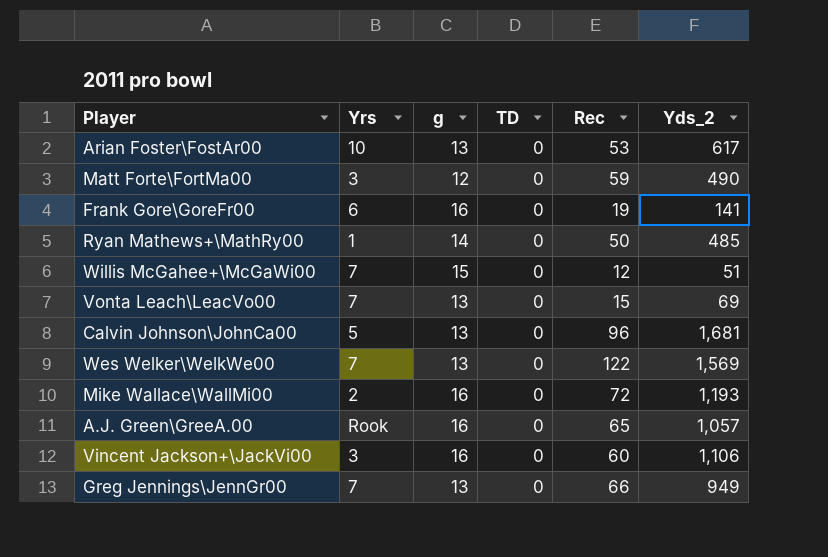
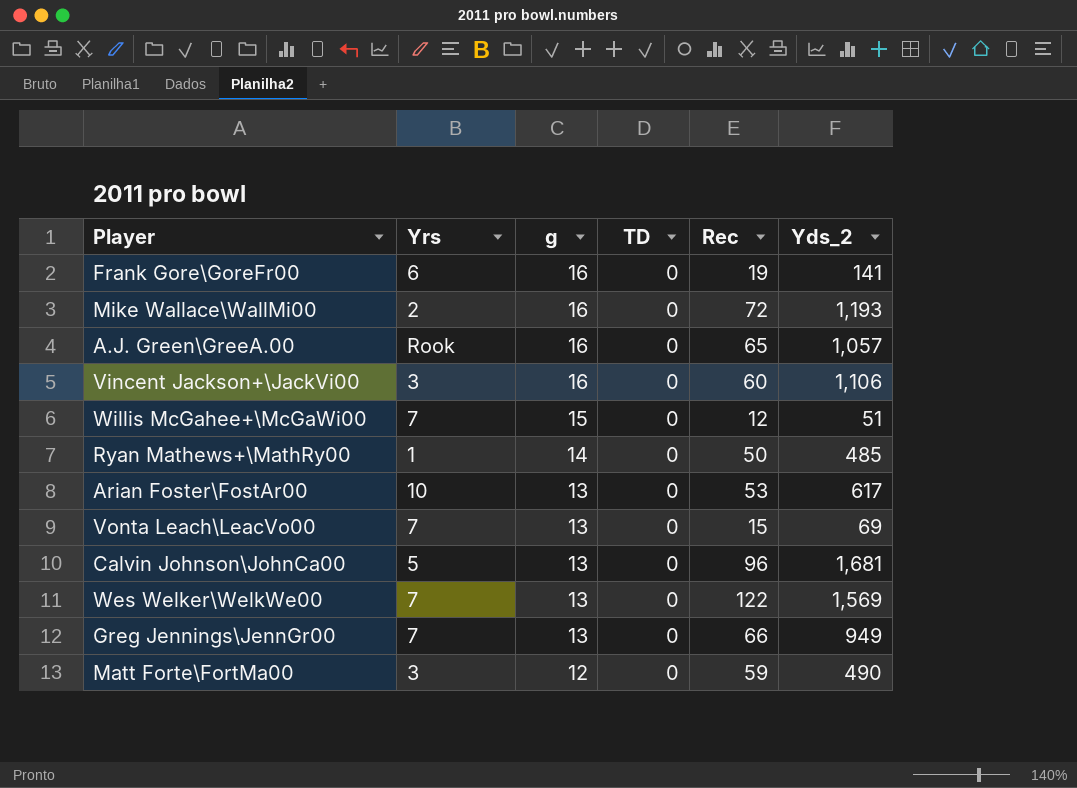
row order: none -> g descending

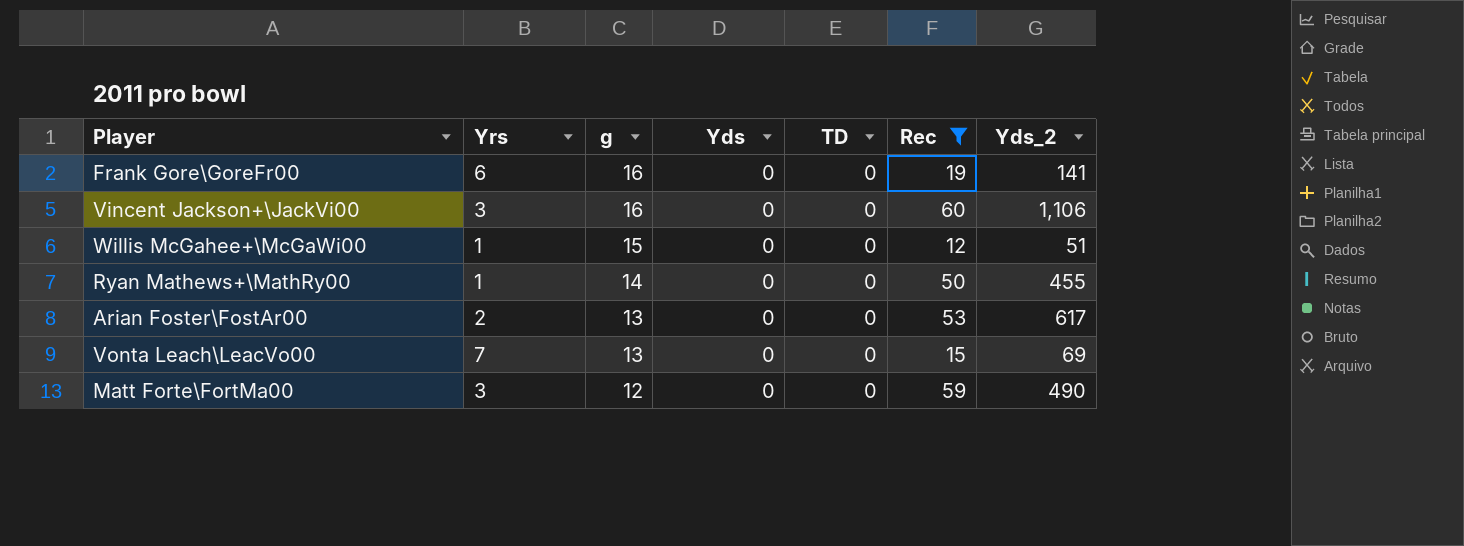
filter: none -> Rec <= 60
column Yds | position: none -> 4
Willis McGahee+\McGaWi00 | Yrs: 7 -> 1
Ryan Mathews+\MathRy00 | Yds_2: 485 -> 455
Arian Foster\FostAr00 | Yrs: 10 -> 2

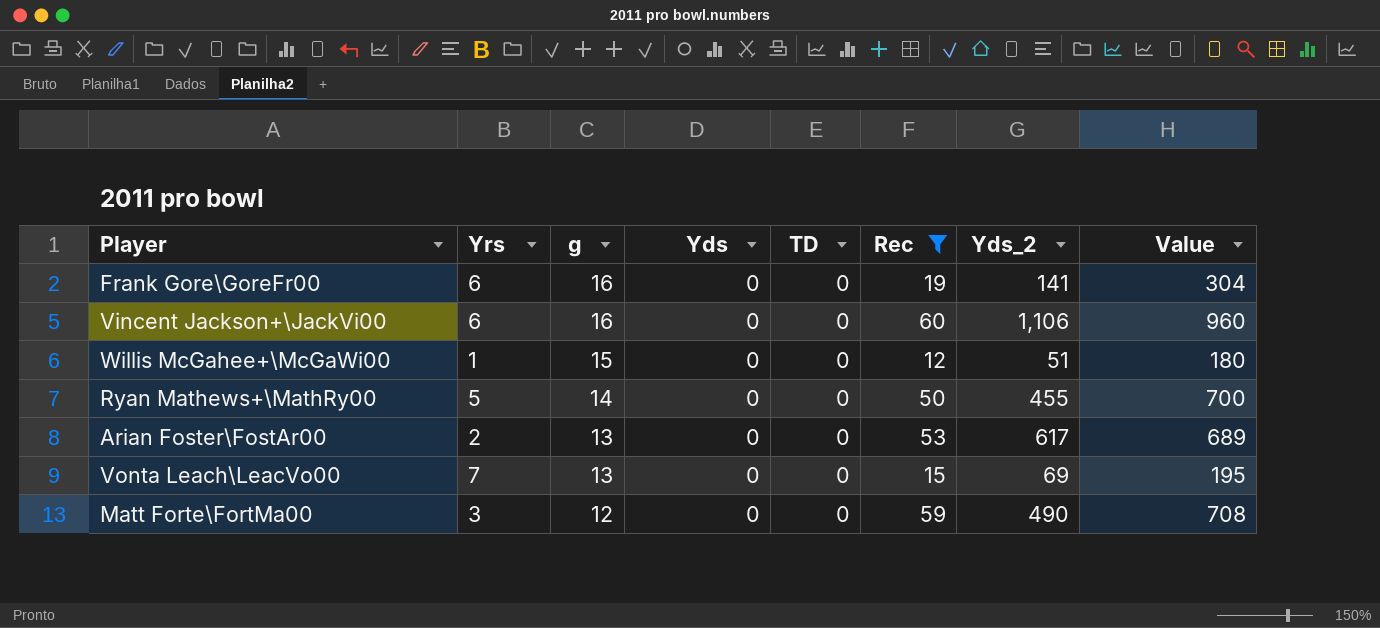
column Value | formula: none -> [g] * [Rec]
Vincent Jackson+\JackVi00 | Yrs: 3 -> 6
Ryan Mathews+\MathRy00 | Yrs: 1 -> 5

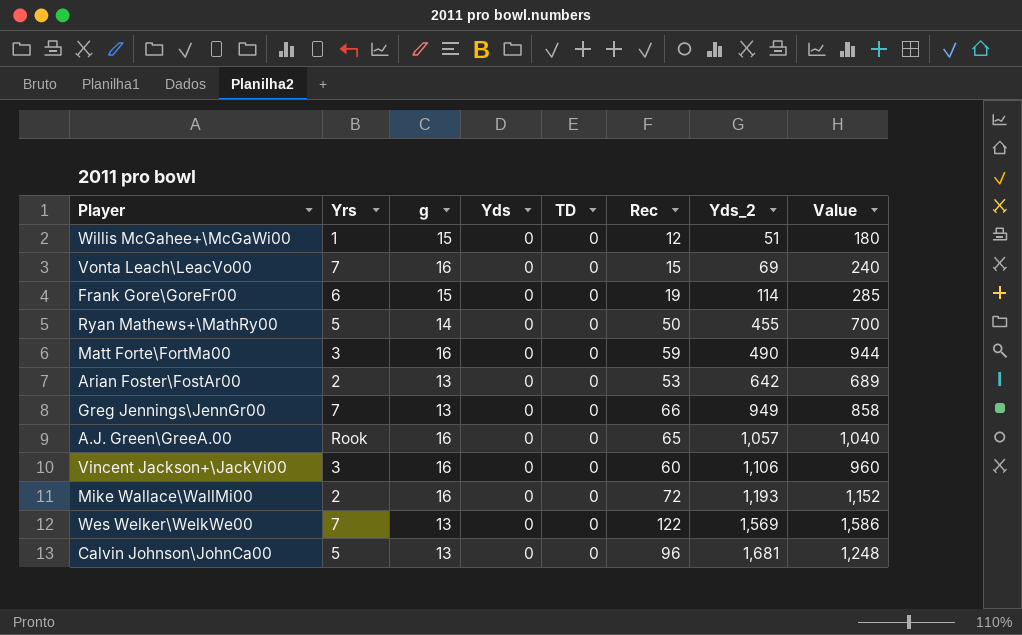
filter: Rec <= 60 -> none
row order: g descending -> Yds_2 ascending
Vonta Leach\LeacVo00 | g: 13 -> 16
Vonta Leach\LeacVo00 | Value: 195 -> 240
Frank Gore\GoreFr00 | g: 16 -> 15
Frank Gore\GoreFr00 | Yds_2: 141 -> 114
Frank Gore\GoreFr00 | Value: 304 -> 285
Matt Forte\FortMa00 | g: 12 -> 16
Matt Forte\FortMa00 | Value: 708 -> 944
Arian Foster\FostAr00 | Yds_2: 617 -> 642
Vincent Jackson+\JackVi00 | Yrs: 6 -> 3

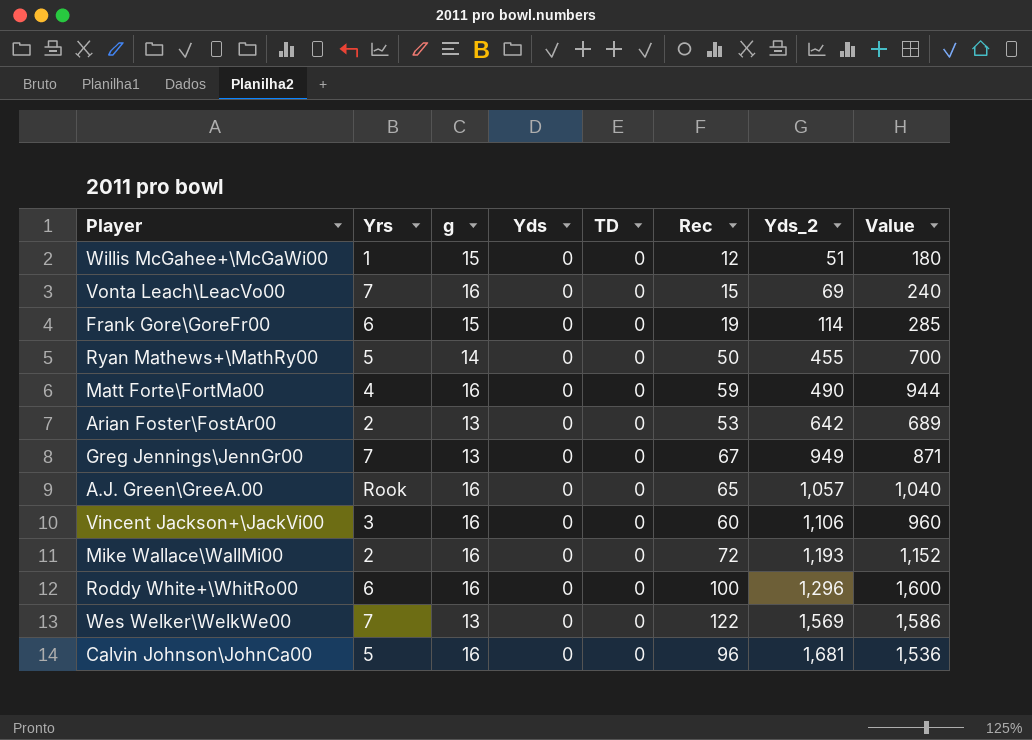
Matt Forte\FortMa00 | Yrs: 3 -> 4
Greg Jennings\JennGr00 | Rec: 66 -> 67
Greg Jennings\JennGr00 | Value: 858 -> 871
row Roddy White+\WhitRo00: none -> 6 | 16 | 0 | 0 | 100 | 1,296 | 1,600
Calvin Johnson\JohnCa00 | g: 13 -> 16
Calvin Johnson\JohnCa00 | Value: 1,248 -> 1,536

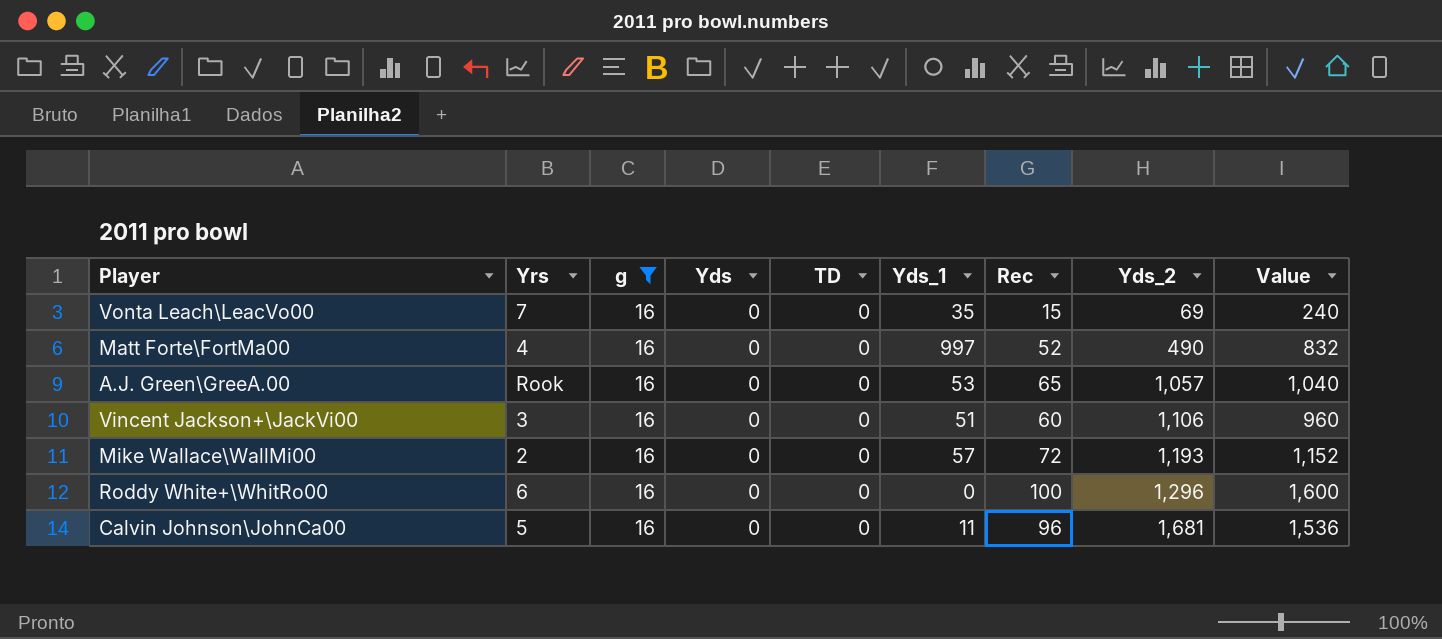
filter: none -> g = 16
column Yds_1 | position: none -> 6
Matt Forte\FortMa00 | Rec: 59 -> 52
Matt Forte\FortMa00 | Value: 944 -> 832

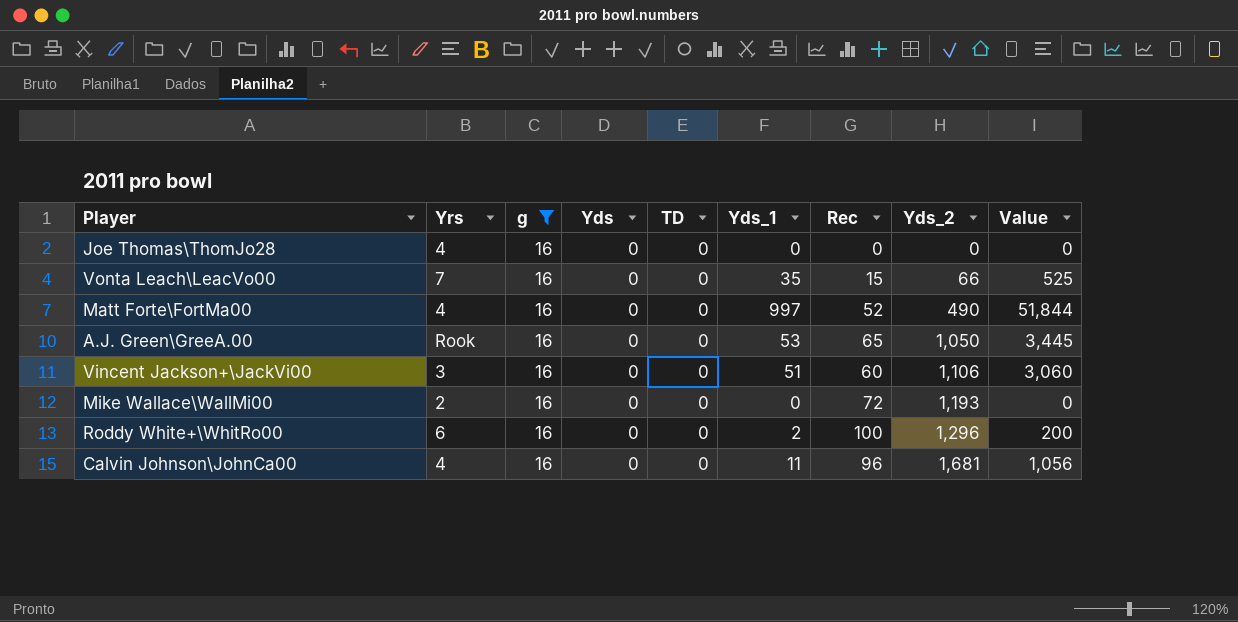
column Value | formula: [g] * [Rec] -> [Yds_1] * [Rec]
row Joe Thomas\ThomJo28: none -> 4 | 16 | 0 | 0 | 0 | 0 | 0 | 0
Vonta Leach\LeacVo00 | Yds_2: 69 -> 66
A.J. Green\GreeA.00 | Yds_2: 1,057 -> 1,050
Mike Wallace\WallMi00 | Yds_1: 57 -> 0
Roddy White+\WhitRo00 | Yds_1: 0 -> 2
Calvin Johnson\JohnCa00 | Yrs: 5 -> 4

